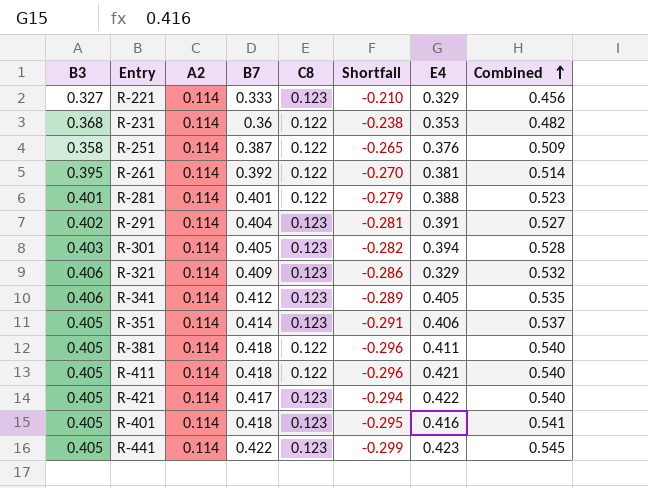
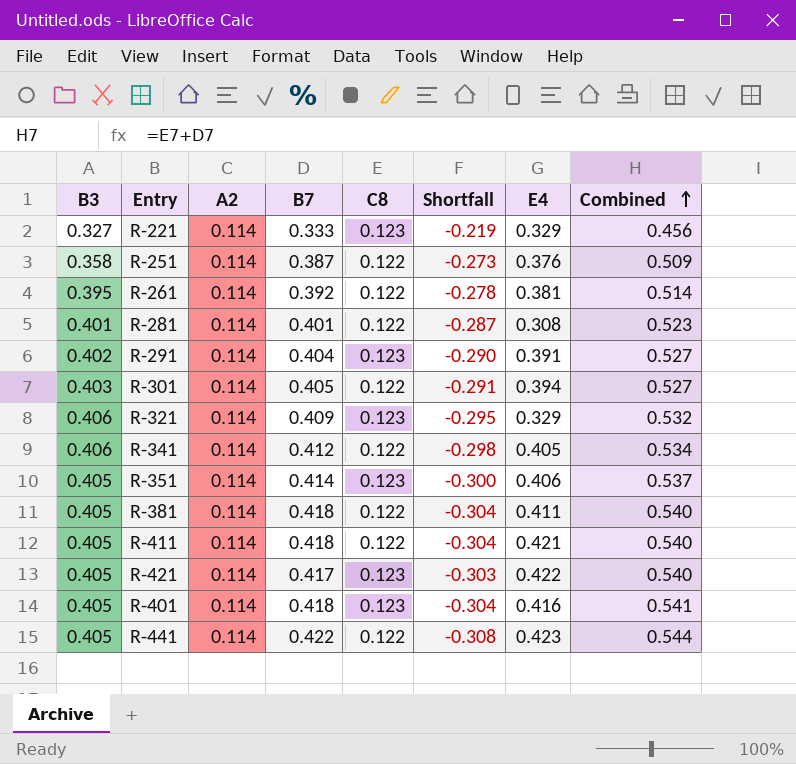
column Shortfall | formula: [C8] - [B7] -> [A2] - [B7]
row R-231: 0.368 | 0.114 | 0.36 | 0.122 | -0.238 | 0.353 | 0.482 -> none
R-281 | E4: 0.388 -> 0.308
R-301 | C8: 0.123 -> 0.122
R-301 | Combined: 0.528 -> 0.527
R-341 | C8: 0.123 -> 0.122
R-341 | Combined: 0.535 -> 0.534
R-441 | C8: 0.123 -> 0.122
R-441 | Combined: 0.545 -> 0.544

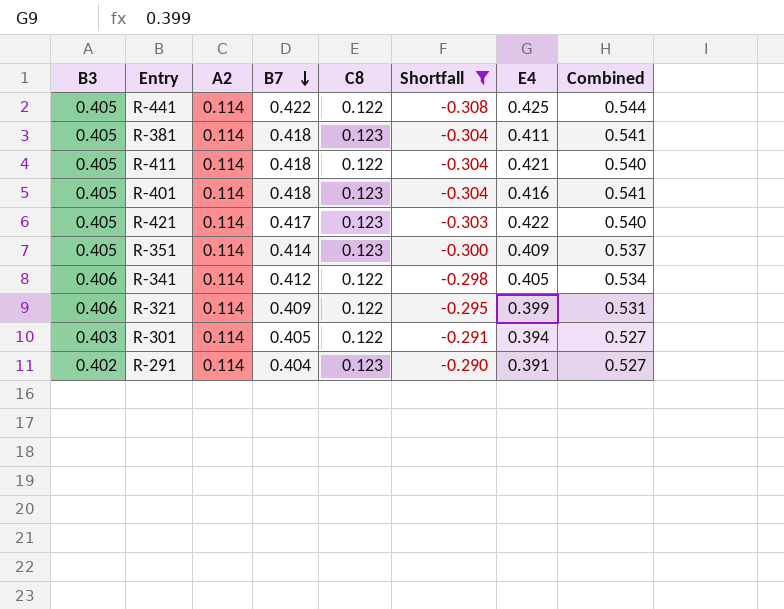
filter: none -> Shortfall <= -0.290
row order: Combined ascending -> B7 descending
R-441 | E4: 0.423 -> 0.425
R-381 | C8: 0.122 -> 0.123
R-381 | Combined: 0.540 -> 0.541
R-351 | E4: 0.406 -> 0.409
R-321 | C8: 0.123 -> 0.122
R-321 | E4: 0.329 -> 0.399
R-321 | Combined: 0.532 -> 0.531

